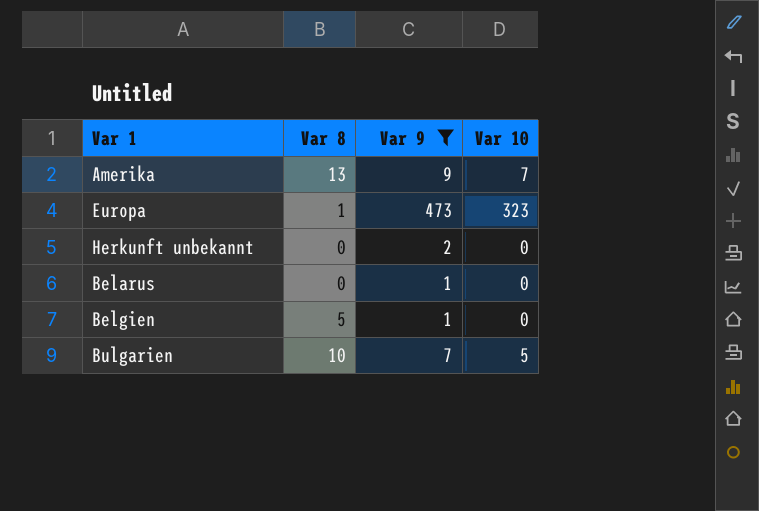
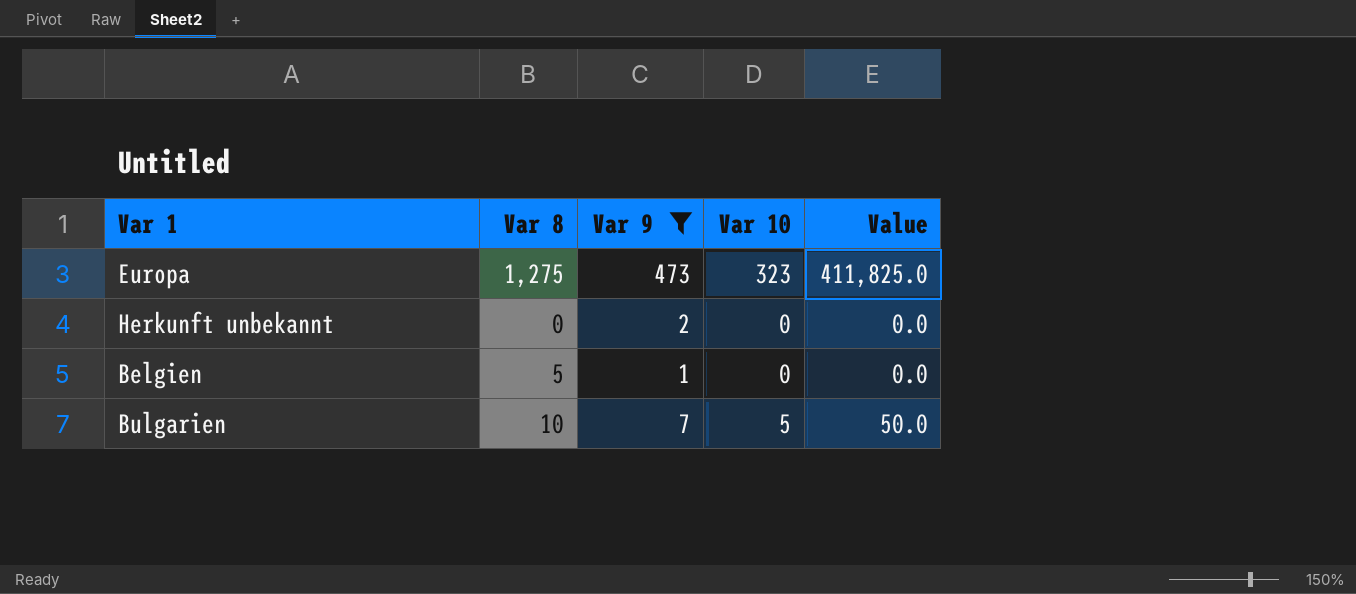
column Value | formula: none -> [Var 8] * [Var 10]
row Amerika: 13 | 9 | 7 -> none
row Belarus: 0 | 1 | 0 -> none
Europa | Var 8: 1 -> 1,275

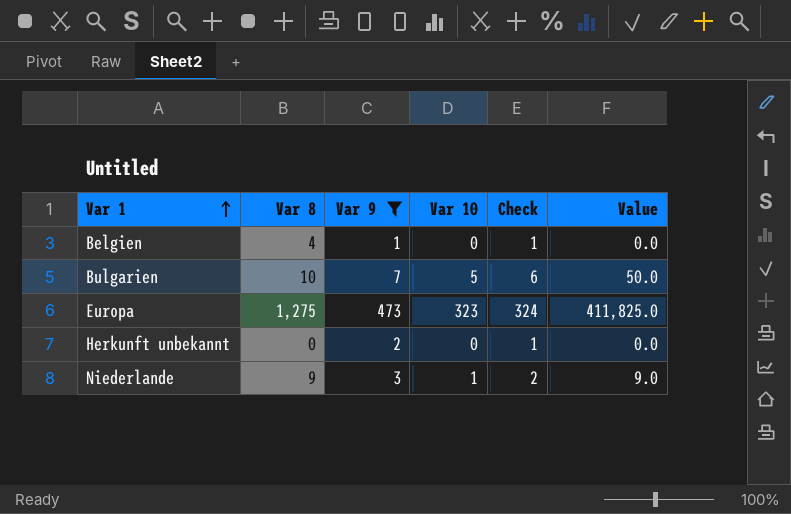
row order: none -> Var 1 ascending
column Check | formula: none -> [Var 10] + 1
Belgien | Var 8: 5 -> 4
row Niederlande: none -> 9 | 3 | 1 | 2 | 9.0

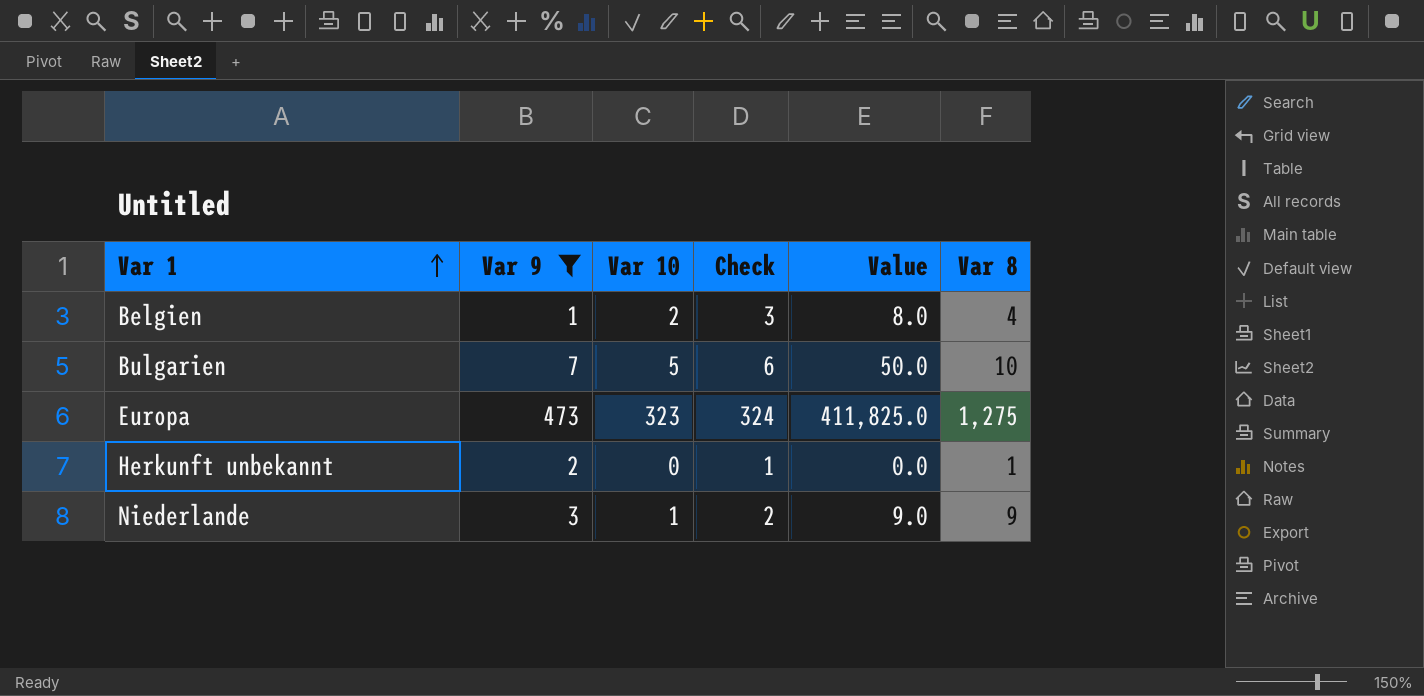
column Var 8 | position: 2 -> 6
Belgien | Var 10: 0 -> 2
Belgien | Check: 1 -> 3
Belgien | Value: 0.0 -> 8.0
Herkunft unbekannt | Var 8: 0 -> 1

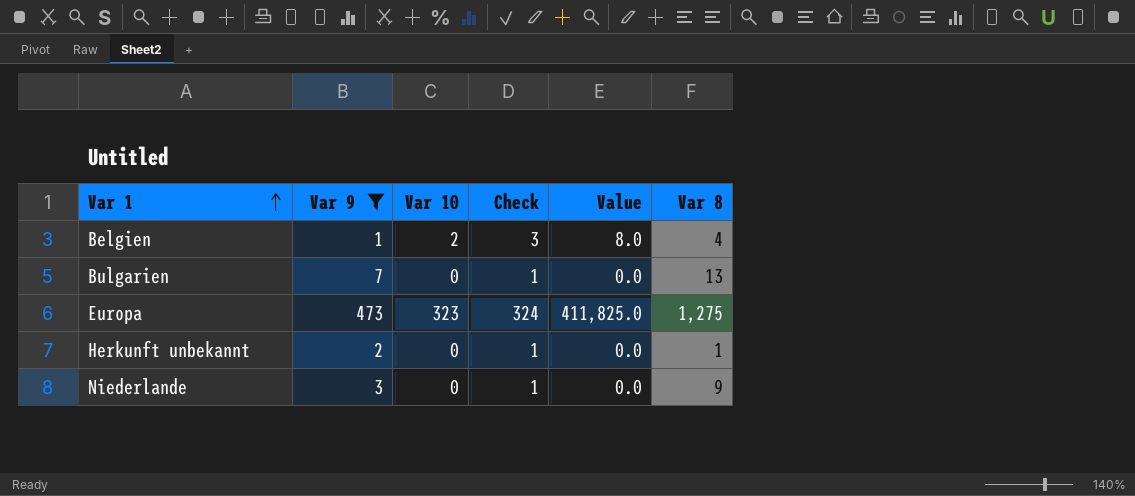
Bulgarien | Var 10: 5 -> 0
Bulgarien | Check: 6 -> 1
Bulgarien | Value: 50.0 -> 0.0
Bulgarien | Var 8: 10 -> 13
Niederlande | Var 10: 1 -> 0
Niederlande | Check: 2 -> 1
Niederlande | Value: 9.0 -> 0.0

